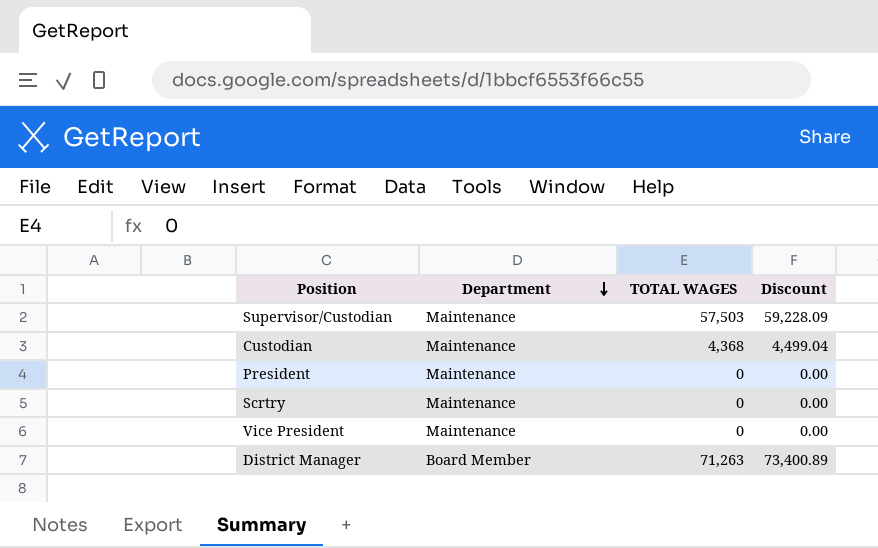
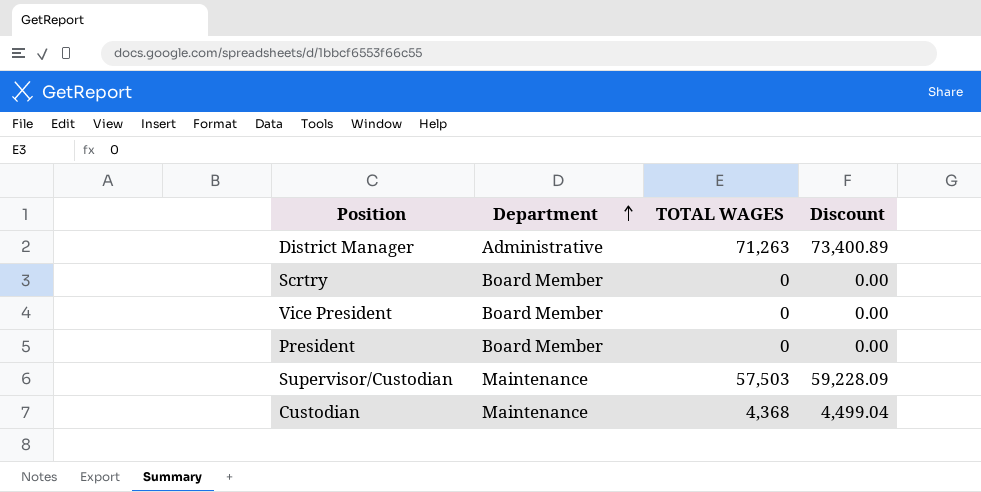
row order: Department descending -> Department ascending
District Manager | Department: Board Member -> Administrative
Scrtry | Department: Maintenance -> Board Member
Vice President | Department: Maintenance -> Board Member
President | Department: Maintenance -> Board Member

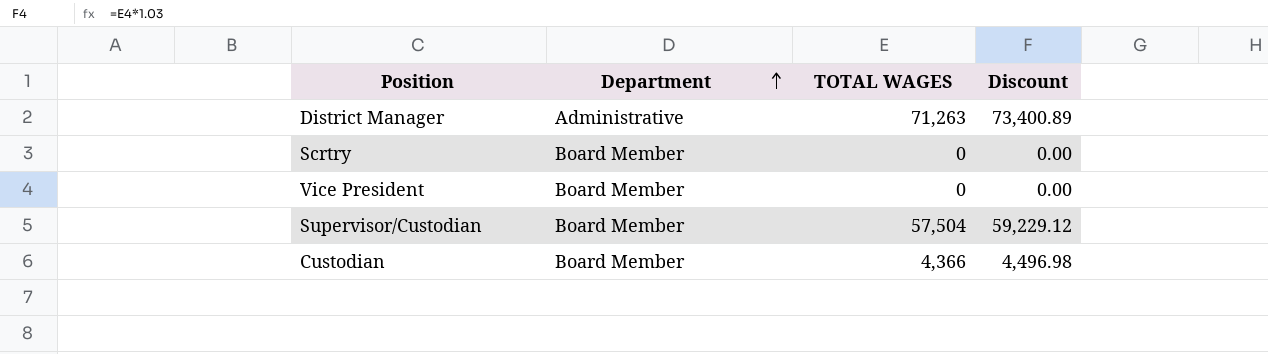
row President: Board Member | 0 | 0.00 -> none
Supervisor/Custodian | Department: Maintenance -> Board Member
Supervisor/Custodian | TOTAL WAGES: 57,503 -> 57,504
Supervisor/Custodian | Discount: 59,228.09 -> 59,229.12
Custodian | Department: Maintenance -> Board Member
Custodian | TOTAL WAGES: 4,368 -> 4,366
Custodian | Discount: 4,499.04 -> 4,496.98

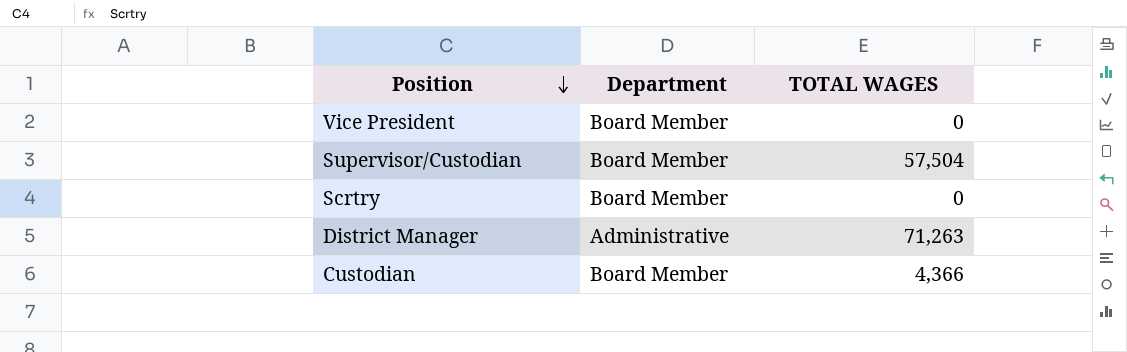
row order: Department ascending -> Position descending
column Discount | formula: [TOTAL WAGES] * 1.03 -> none

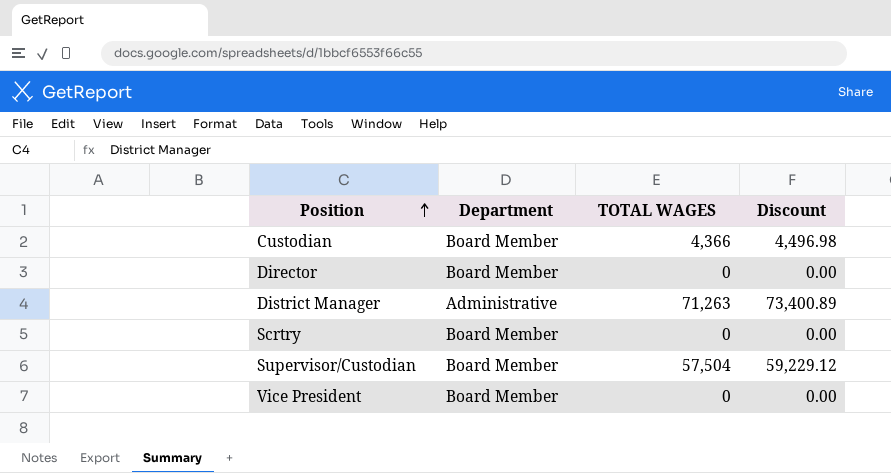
row order: Position descending -> Position ascending
column Discount | formula: none -> [TOTAL WAGES] * 1.03
row Director: none -> Board Member | 0 | 0.00

